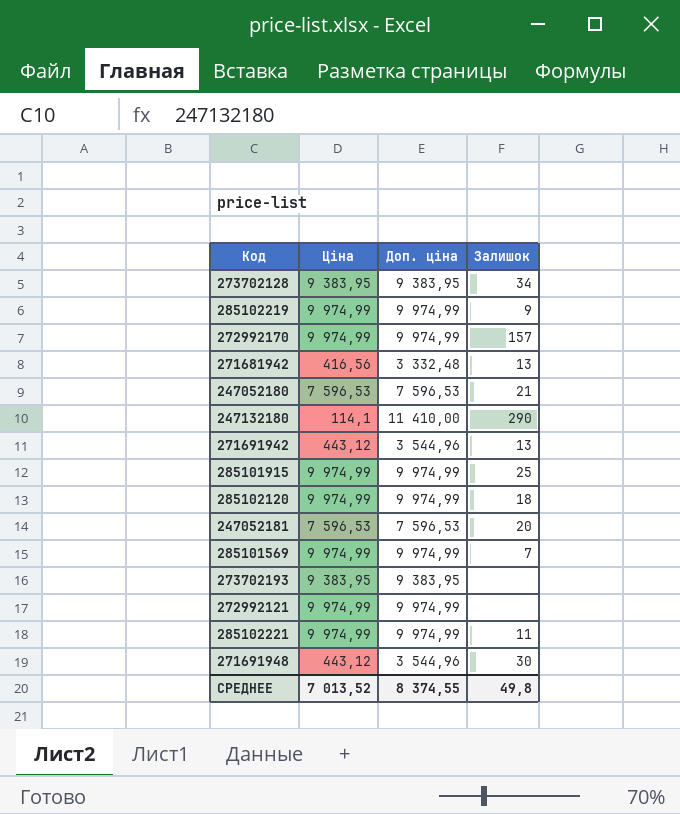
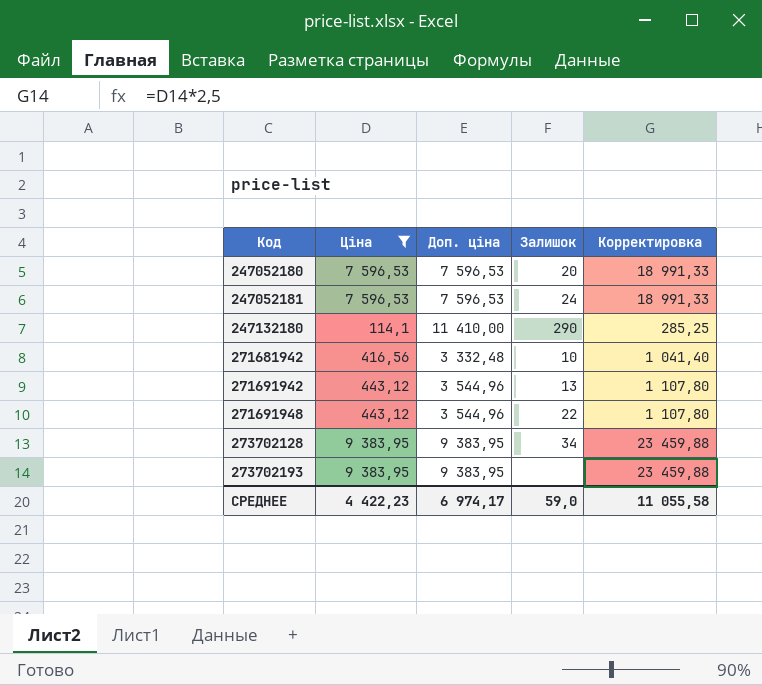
filter: none -> Ціна != 9 974,99
row order: none -> Код ascending
column Корректировка | formula: none -> [Ціна] * 2,5
247052180 | Залишок: 21 -> 20
247052181 | Залишок: 20 -> 24
271681942 | Залишок: 13 -> 10
271691948 | Залишок: 30 -> 22
СРЕДНЕЕ | Ціна: 7 013,52 -> 4 422,23
СРЕДНЕЕ | Доп. ціна: 8 374,55 -> 6 974,17
СРЕДНЕЕ | Залишок: 49,8 -> 59,0

